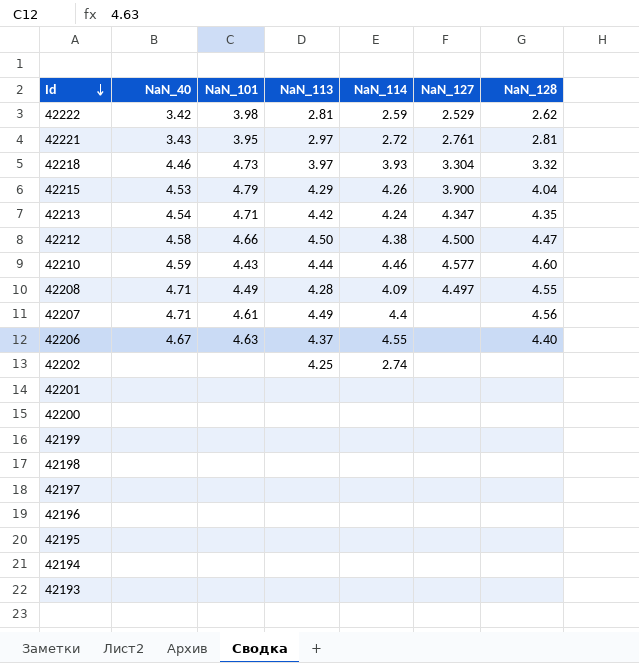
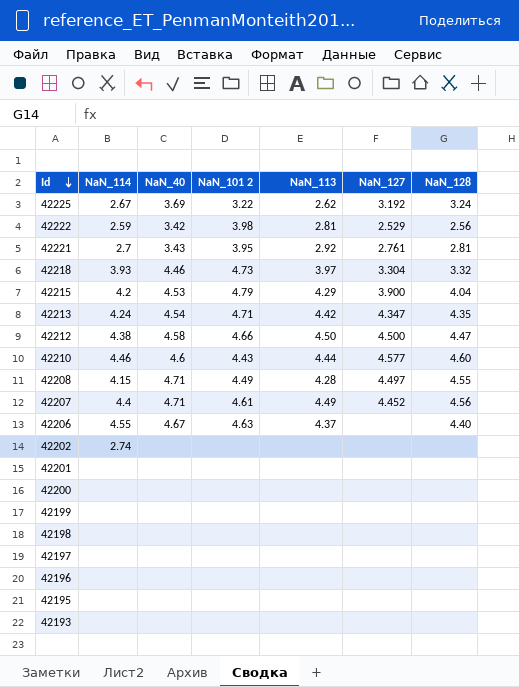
column NaN_114 | position: 5 -> 2
column name: NaN_101 -> NaN_101 2
row 42194: none | none | none | none | none | none -> none
row 42225: none -> 2.67 | 3.69 | 3.22 | 2.62 | 3.192 | 3.24
42222 | NaN_128: 2.62 -> 2.56
42221 | NaN_114: 2.72 -> 2.7
42221 | NaN_113: 2.97 -> 2.92
42215 | NaN_114: 4.26 -> 4.2
42210 | NaN_40: 4.59 -> 4.6
42208 | NaN_114: 4.09 -> 4.15
42207 | NaN_127: none -> 4.452
42202 | NaN_113: 4.25 -> none

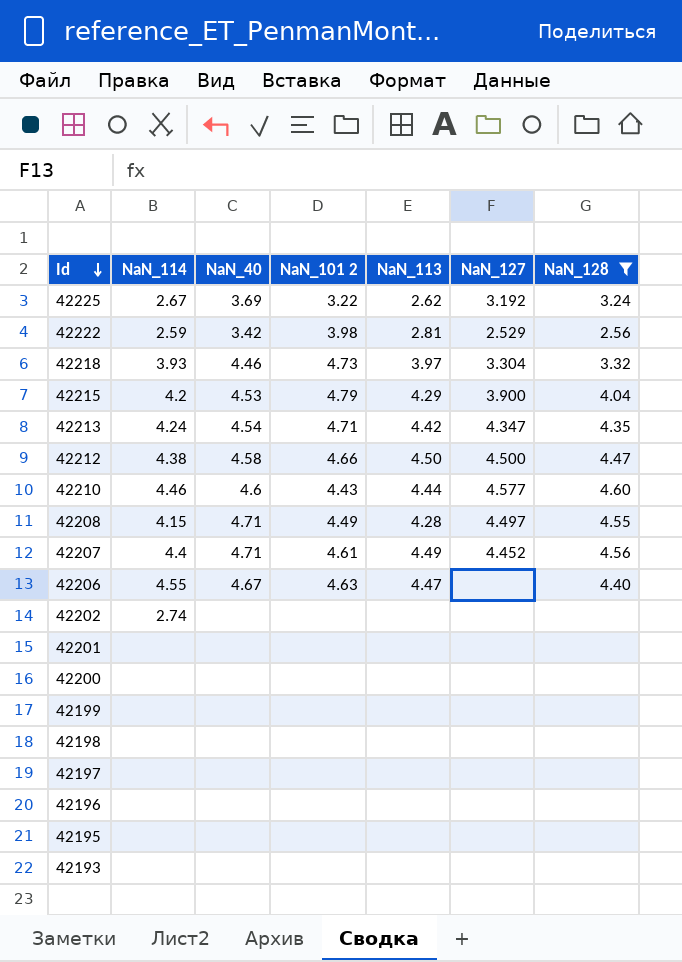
filter: none -> NaN_128 != 2.81
42206 | NaN_113: 4.37 -> 4.47

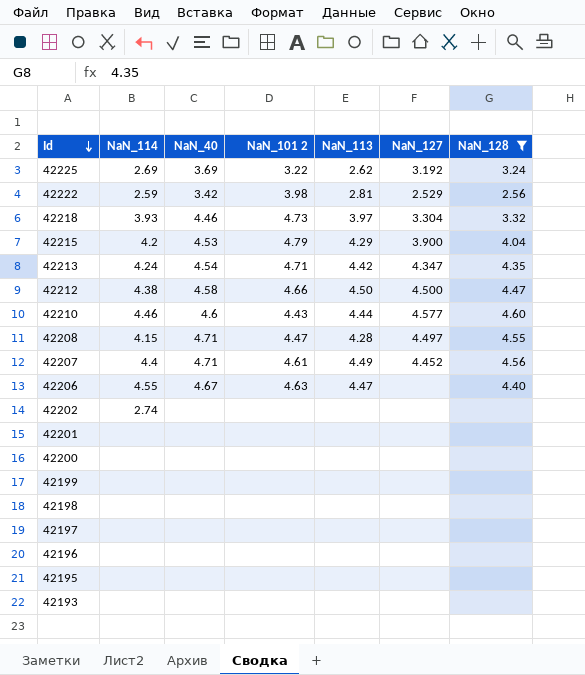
42225 | NaN_114: 2.67 -> 2.69
42208 | NaN_101 2: 4.49 -> 4.47

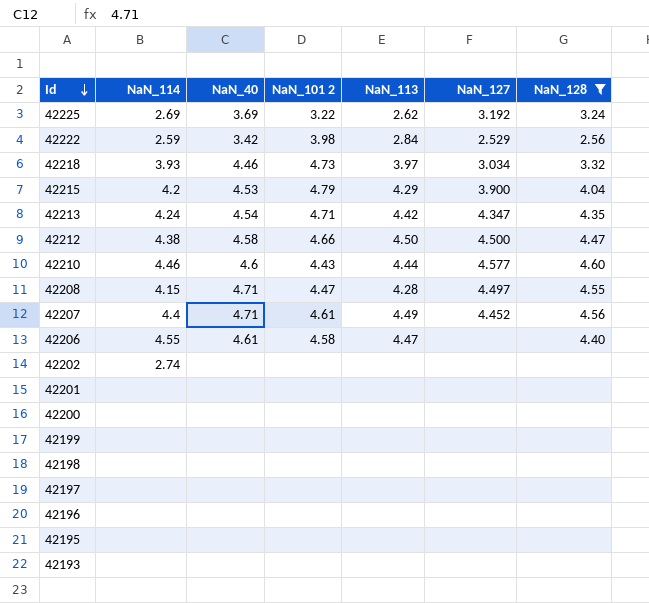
42222 | NaN_113: 2.81 -> 2.84
42218 | NaN_127: 3.304 -> 3.034
42206 | NaN_40: 4.67 -> 4.61
42206 | NaN_101 2: 4.63 -> 4.58

